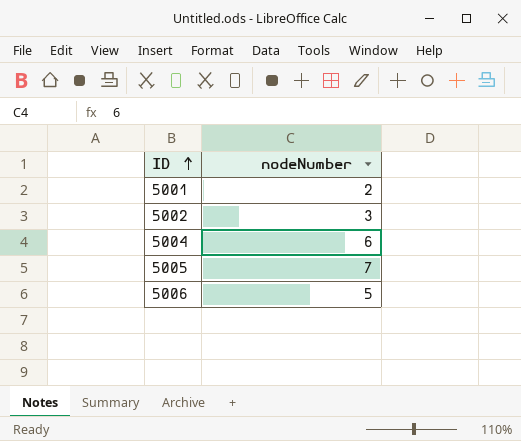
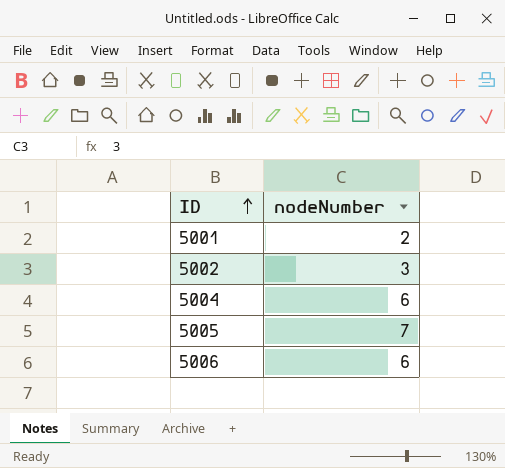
5006 | nodeNumber: 5 -> 6

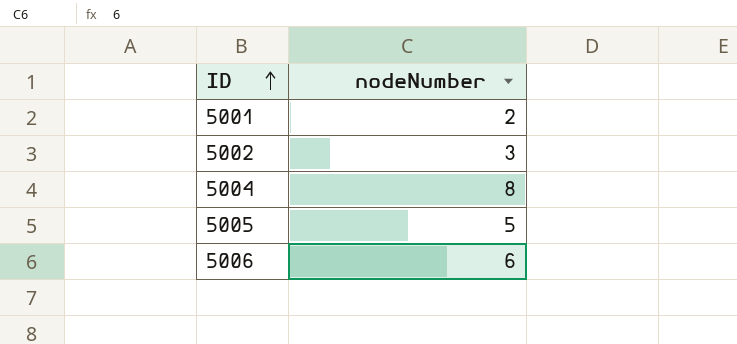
5004 | nodeNumber: 6 -> 8
5005 | nodeNumber: 7 -> 5

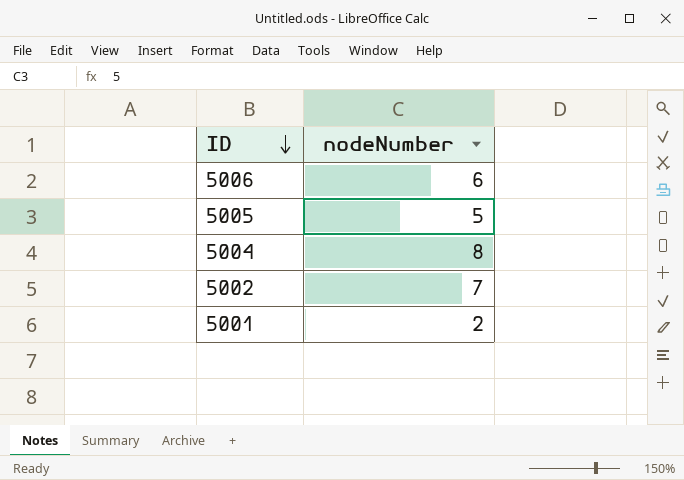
row order: ID ascending -> ID descending
5002 | nodeNumber: 3 -> 7

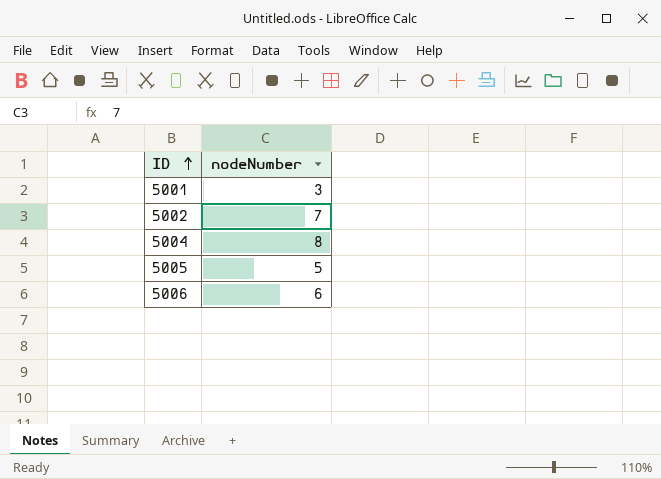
row order: ID descending -> ID ascending
5001 | nodeNumber: 2 -> 3

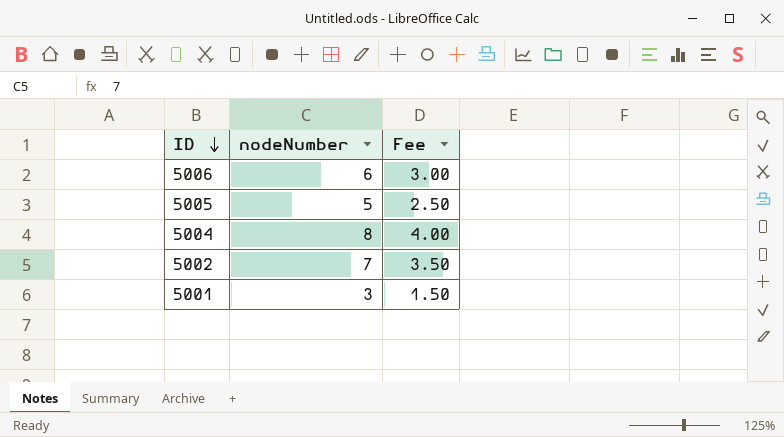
row order: ID ascending -> ID descending
column Fee | formula: none -> [nodeNumber] * 0.5

